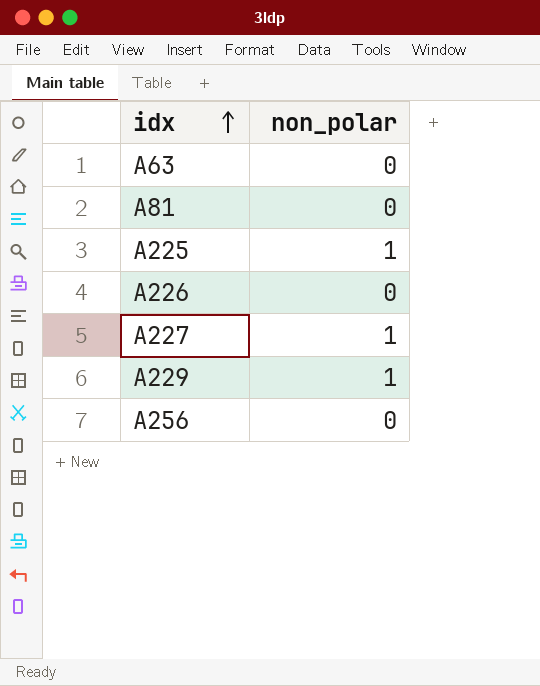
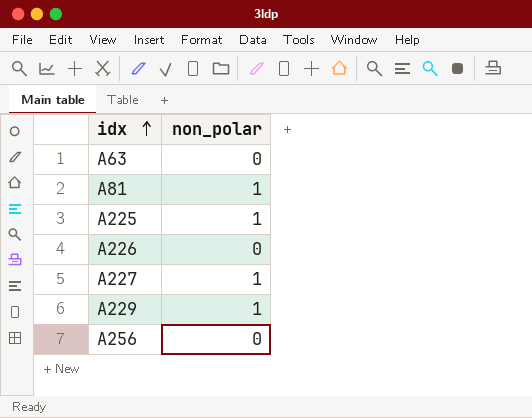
A81 | non_polar: 0 -> 1

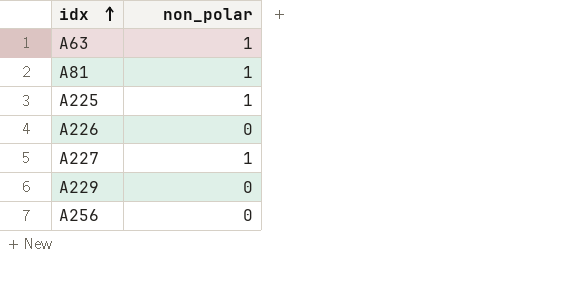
A63 | non_polar: 0 -> 1
A229 | non_polar: 1 -> 0

